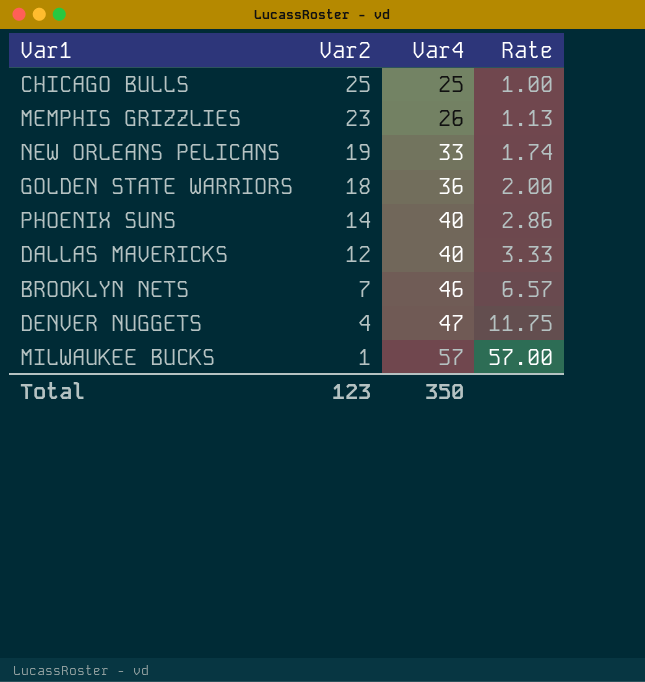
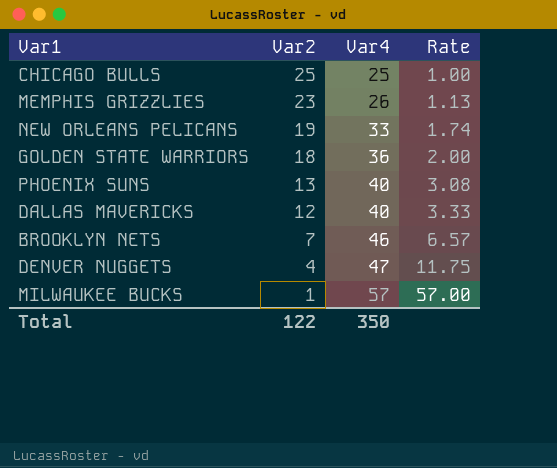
PHOENIX SUNS | Var2: 14 -> 13
PHOENIX SUNS | Rate: 2.86 -> 3.08
Total | Var2: 123 -> 122

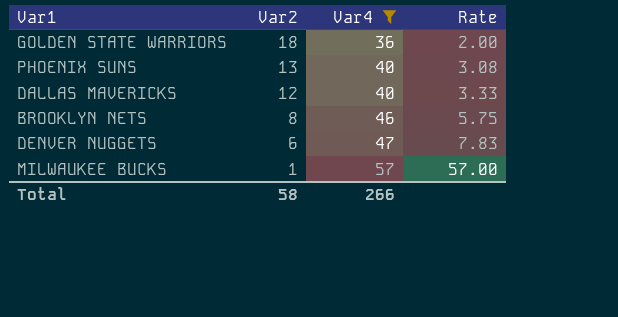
filter: none -> Var4 >= 36
BROOKLYN NETS | Var2: 7 -> 8
BROOKLYN NETS | Rate: 6.57 -> 5.75
DENVER NUGGETS | Var2: 4 -> 6
DENVER NUGGETS | Rate: 11.75 -> 7.83
Total | Var2: 122 -> 58
Total | Var4: 350 -> 266

